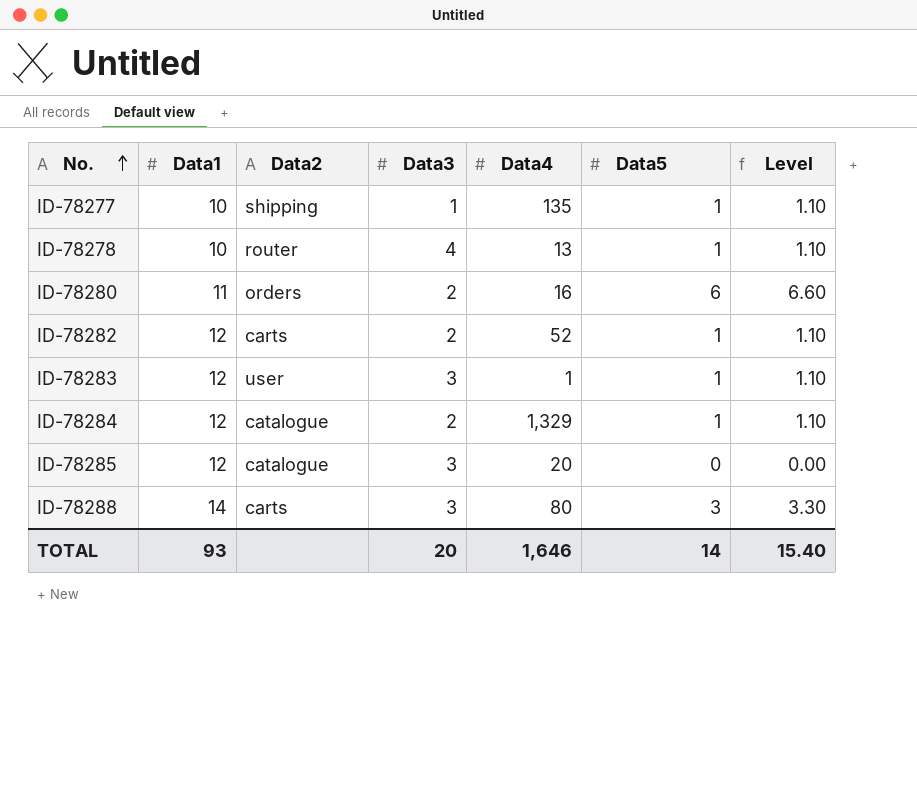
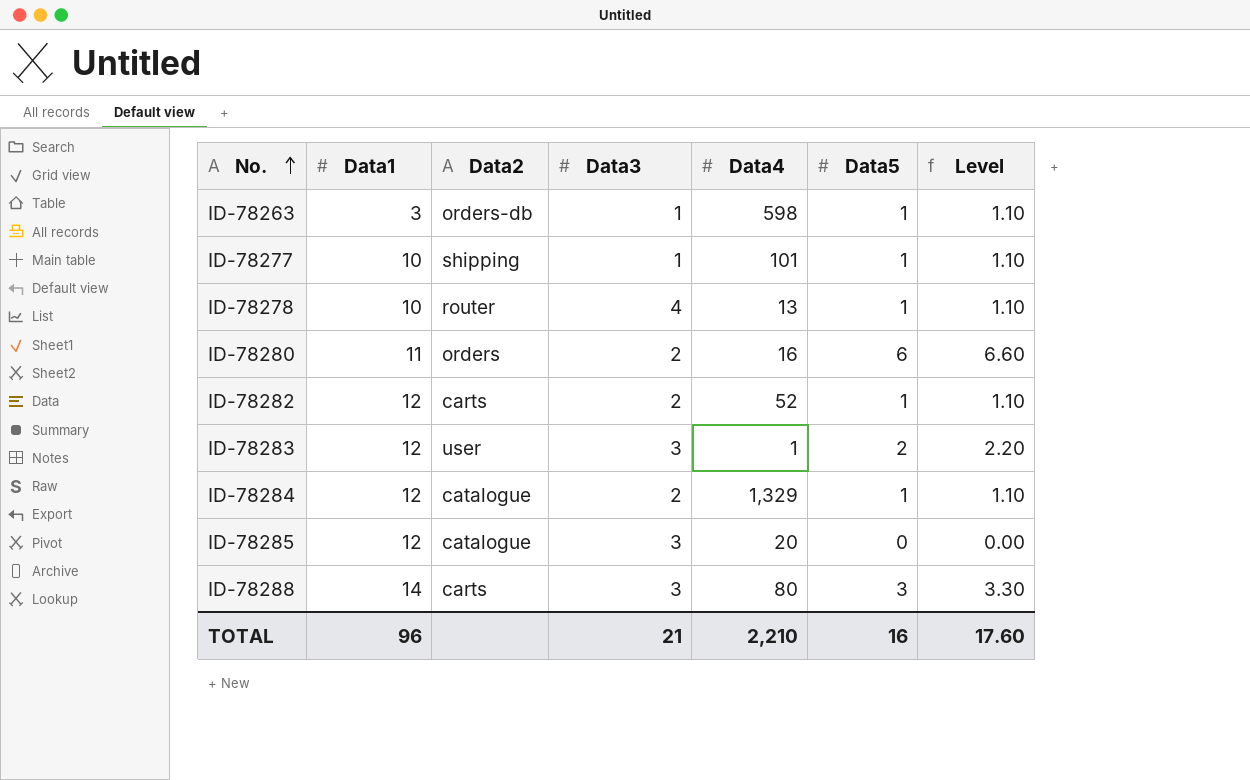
row ID-78263: none -> 3 | orders-db | 1 | 598 | 1 | 1.10
ID-78277 | Data4: 135 -> 101
ID-78283 | Data5: 1 -> 2
ID-78283 | Level: 1.10 -> 2.20
TOTAL | Data1: 93 -> 96
TOTAL | Data3: 20 -> 21
TOTAL | Data4: 1,646 -> 2,210
TOTAL | Data5: 14 -> 16
TOTAL | Level: 15.40 -> 17.60

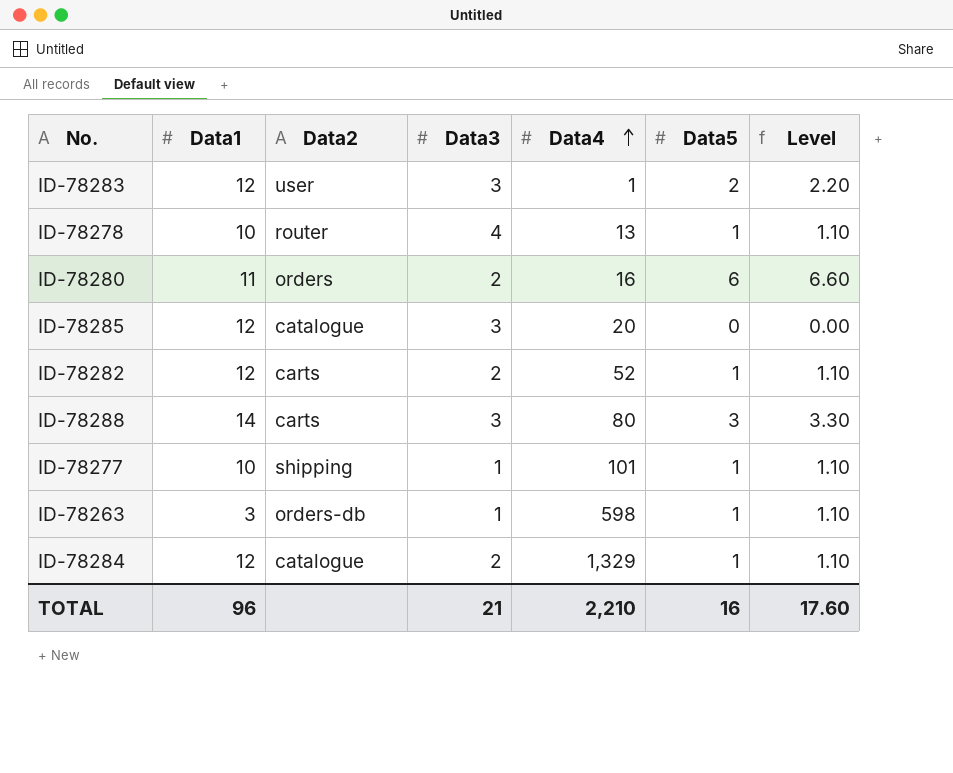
row order: No. ascending -> Data4 ascending

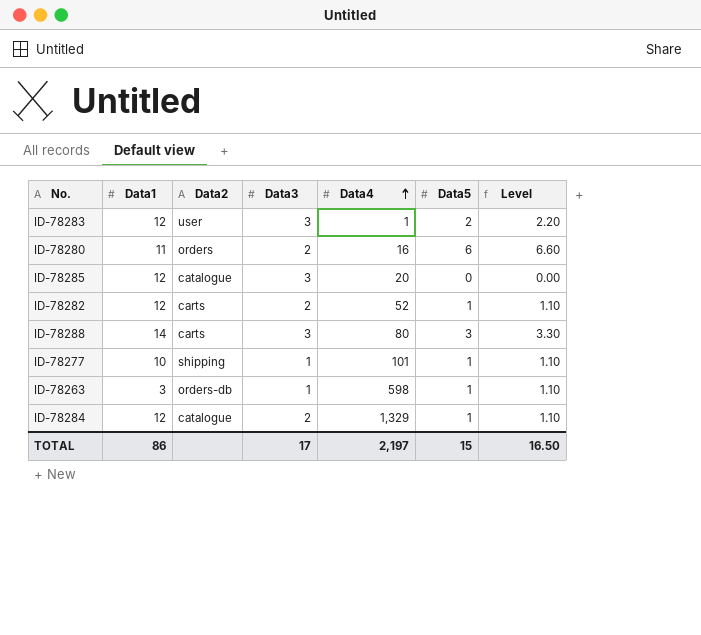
row ID-78278: 10 | router | 4 | 13 | 1 | 1.10 -> none
TOTAL | Data1: 96 -> 86
TOTAL | Data3: 21 -> 17
TOTAL | Data4: 2,210 -> 2,197
TOTAL | Data5: 16 -> 15
TOTAL | Level: 17.60 -> 16.50

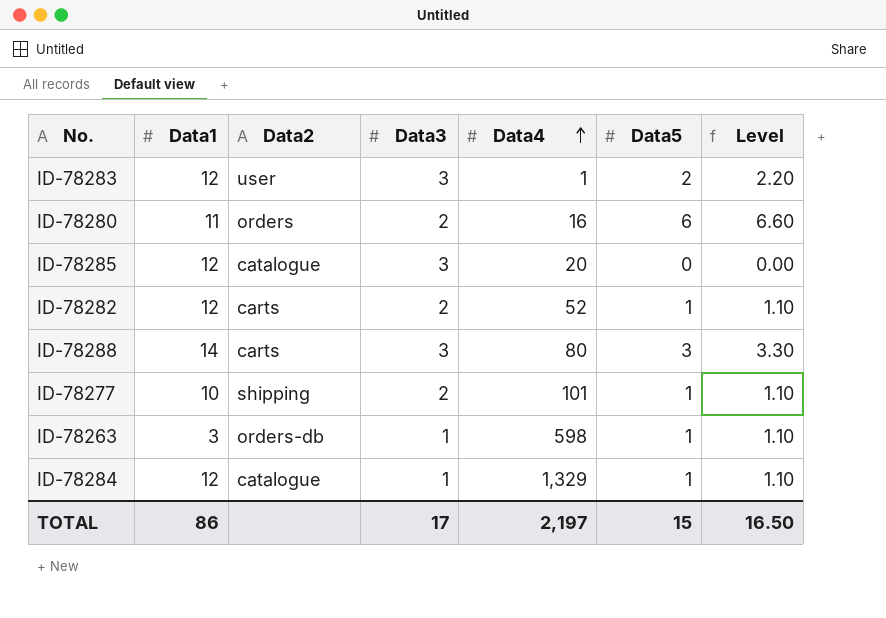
ID-78277 | Data3: 1 -> 2
ID-78284 | Data3: 2 -> 1

